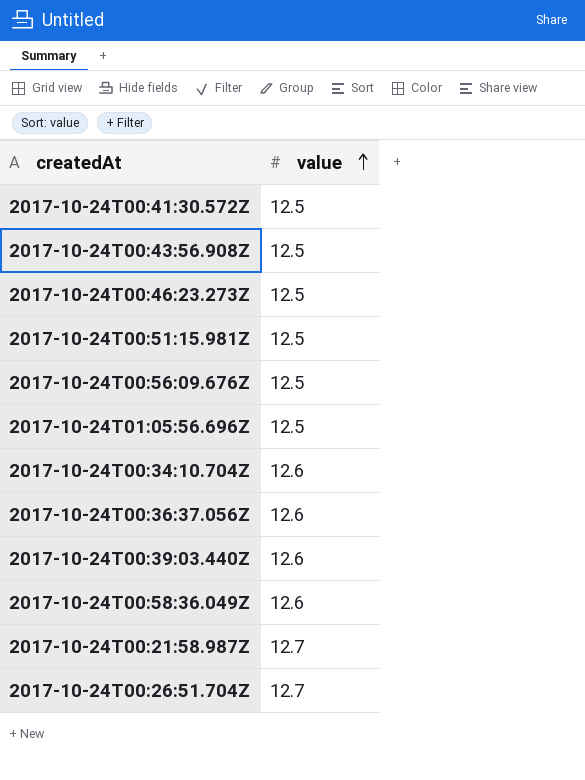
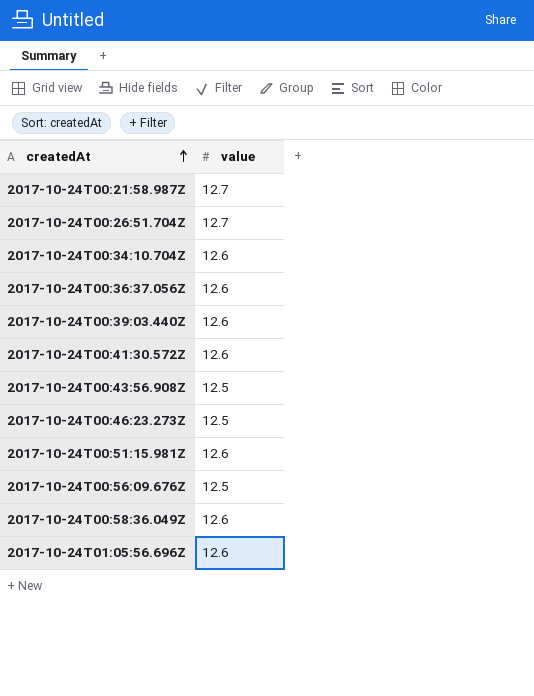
row order: value ascending -> createdAt ascending
2017-10-24T00:41:30.572Z | value: 12.5 -> 12.6
2017-10-24T00:51:15.981Z | value: 12.5 -> 12.6
2017-10-24T01:05:56.696Z | value: 12.5 -> 12.6

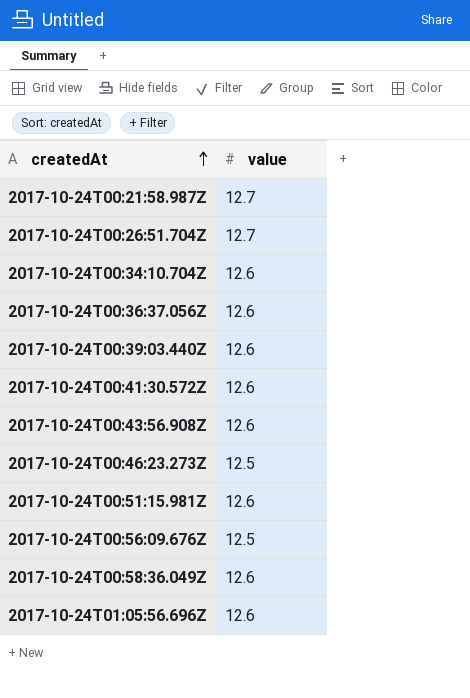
2017-10-24T00:43:56.908Z | value: 12.5 -> 12.6

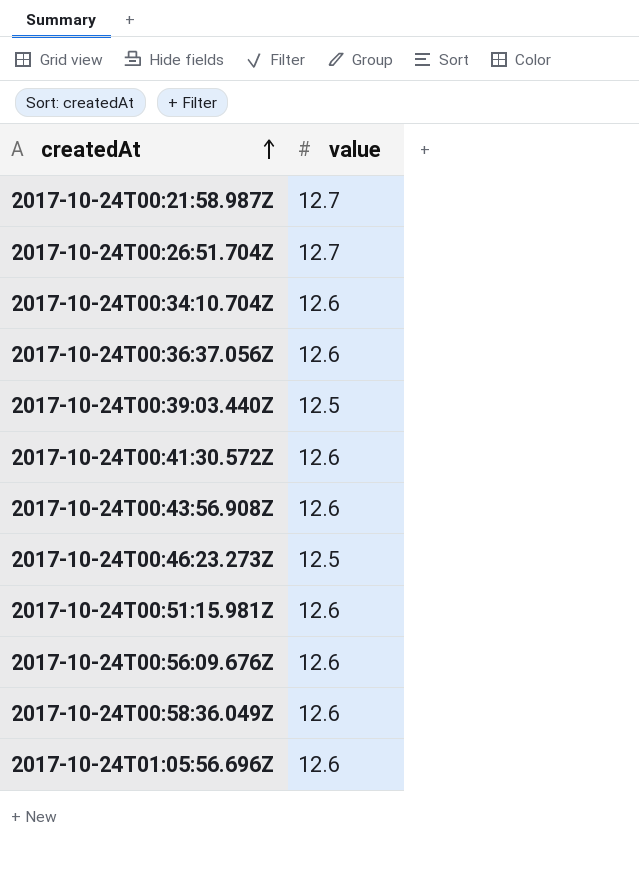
2017-10-24T00:39:03.440Z | value: 12.6 -> 12.5
2017-10-24T00:56:09.676Z | value: 12.5 -> 12.6

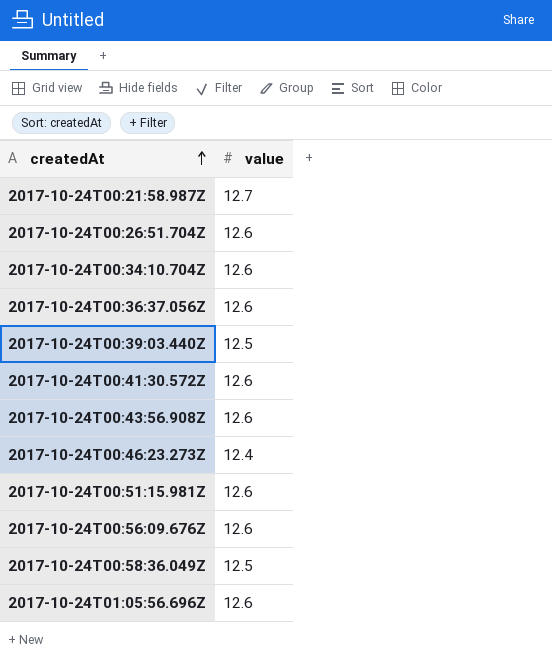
2017-10-24T00:26:51.704Z | value: 12.7 -> 12.6
2017-10-24T00:46:23.273Z | value: 12.5 -> 12.4
2017-10-24T00:58:36.049Z | value: 12.6 -> 12.5

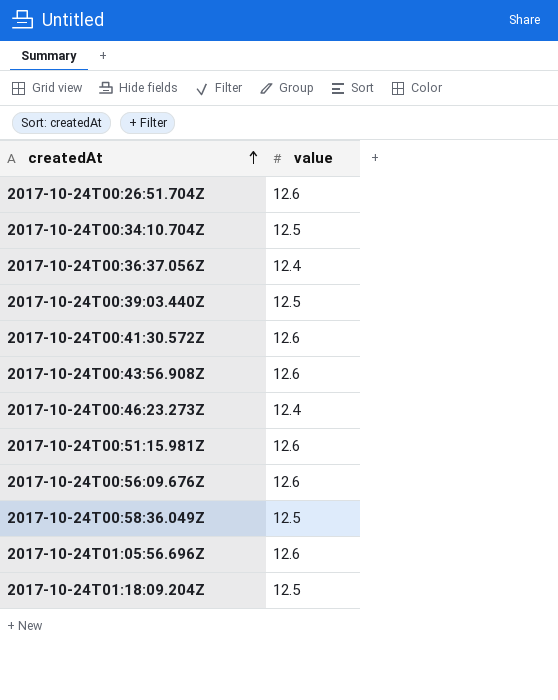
row 2017-10-24T00:21:58.987Z: 12.7 -> none
2017-10-24T00:34:10.704Z | value: 12.6 -> 12.5
2017-10-24T00:36:37.056Z | value: 12.6 -> 12.4
row 2017-10-24T01:18:09.204Z: none -> 12.5

